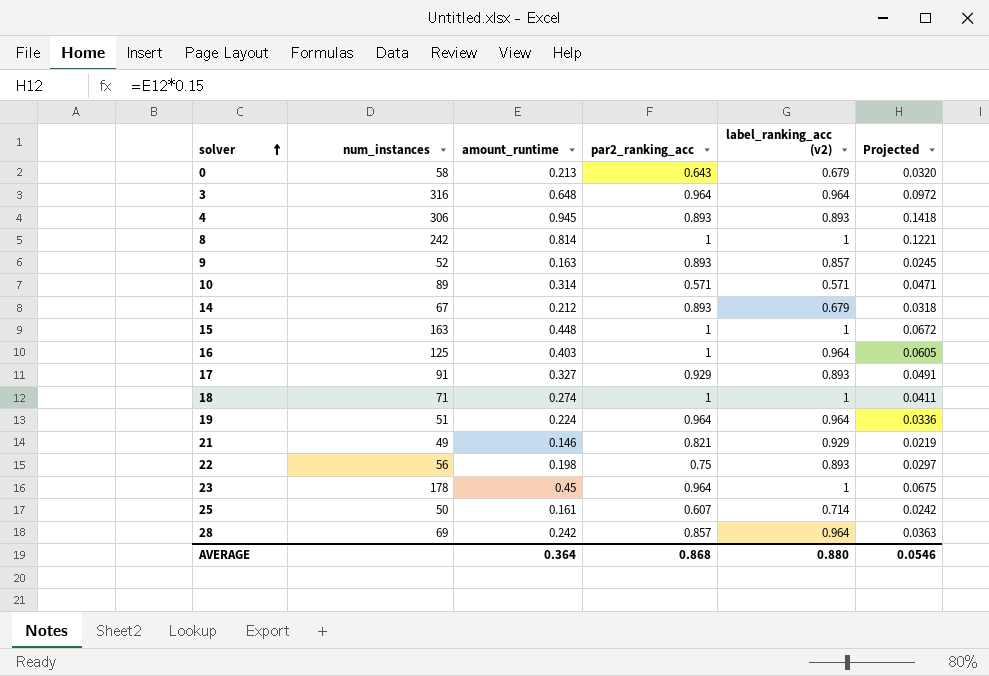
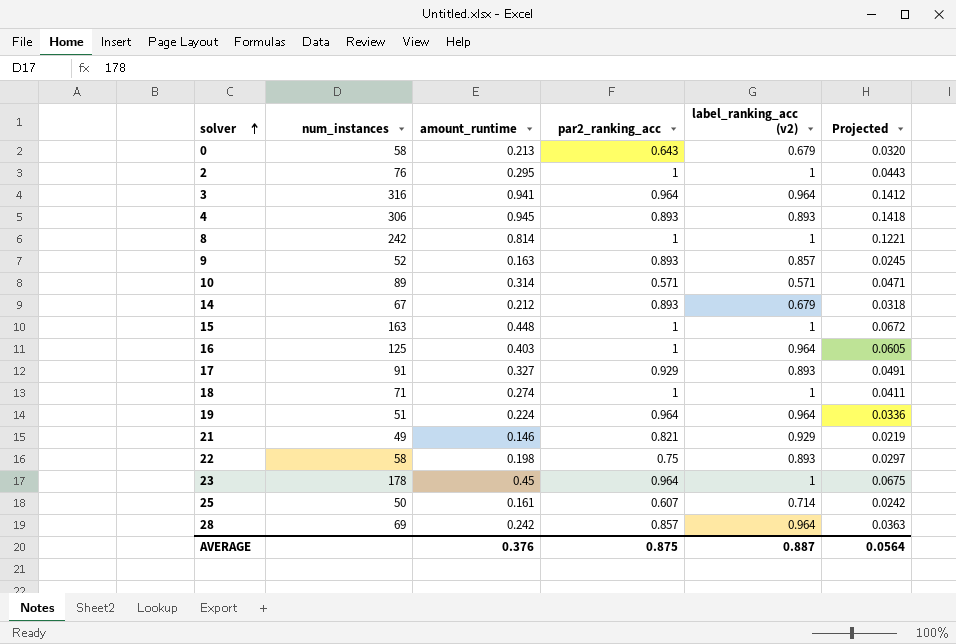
row 2: none -> 76 | 0.295 | 1 | 1 | 0.0443
3 | amount_runtime: 0.648 -> 0.941
3 | Projected: 0.0972 -> 0.1412
22 | num_instances: 56 -> 58
AVERAGE | amount_runtime: 0.364 -> 0.376
AVERAGE | par2_ranking_acc: 0.868 -> 0.875
AVERAGE | label_ranking_acc (v2): 0.880 -> 0.887
AVERAGE | Projected: 0.0546 -> 0.0564

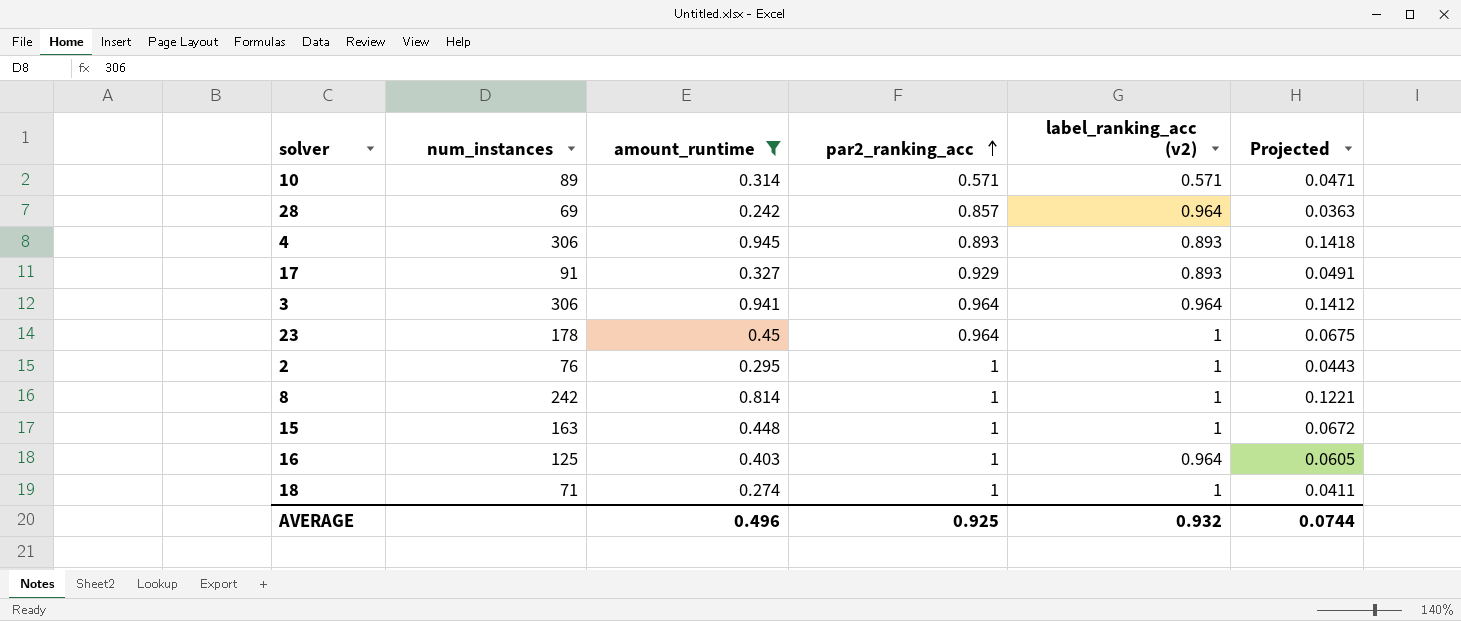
filter: none -> amount_runtime >= 0.242
row order: solver ascending -> par2_ranking_acc ascending
3 | num_instances: 316 -> 306
AVERAGE | amount_runtime: 0.376 -> 0.496
AVERAGE | par2_ranking_acc: 0.875 -> 0.925
AVERAGE | label_ranking_acc (v2): 0.887 -> 0.932
AVERAGE | Projected: 0.0564 -> 0.0744

